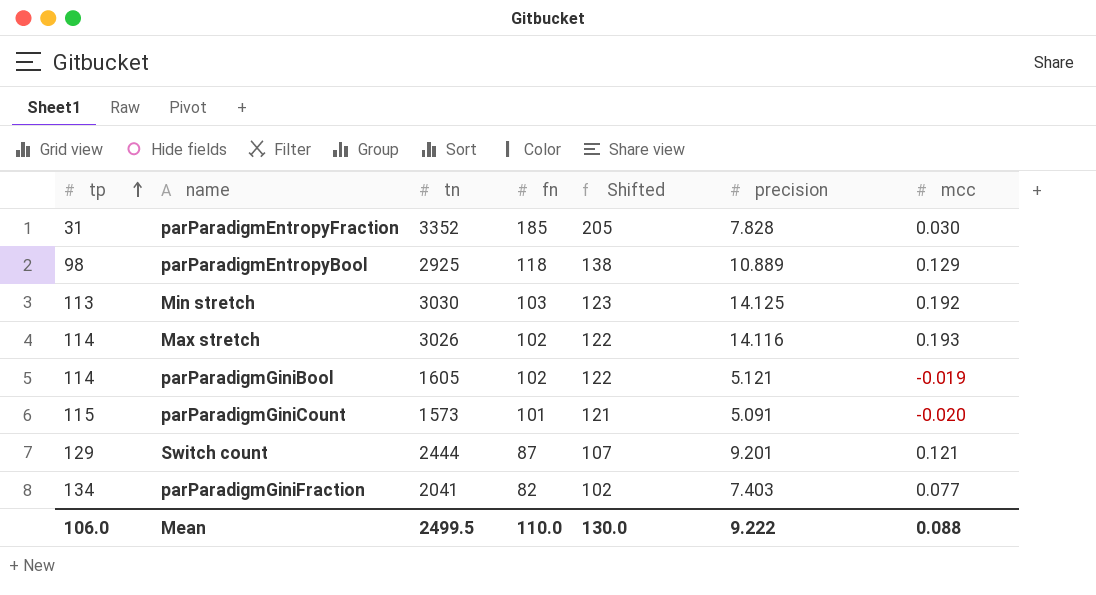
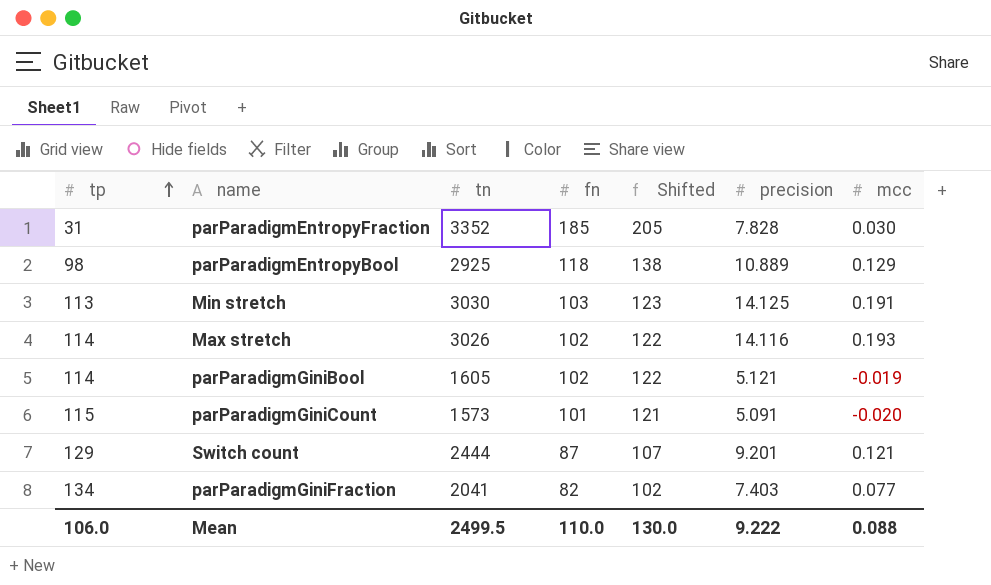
Min stretch | mcc: 0.192 -> 0.191

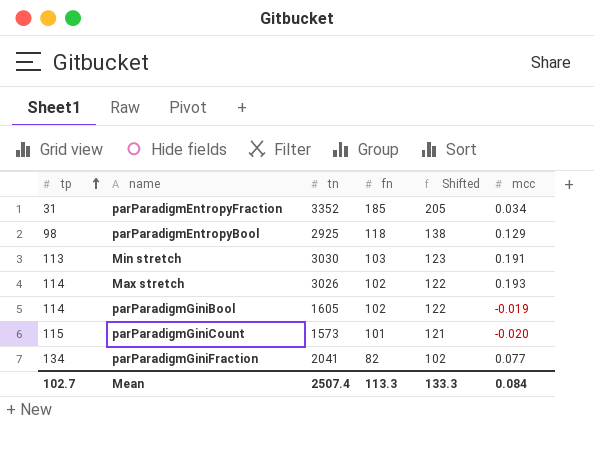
column precision | position: 6 -> none
row Switch count: 129 | 2444 | 87 | 107 | 9.201 | 0.121 -> none
parParadigmEntropyFraction | mcc: 0.030 -> 0.034
Mean | tp: 106.0 -> 102.7
Mean | tn: 2499.5 -> 2507.4
Mean | fn: 110.0 -> 113.3
Mean | Shifted: 130.0 -> 133.3
Mean | mcc: 0.088 -> 0.084

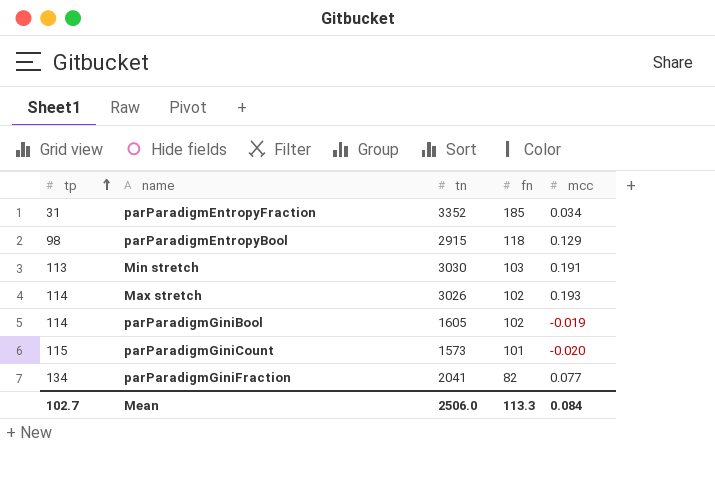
column Shifted | formula: [fn] + 20 -> none
parParadigmEntropyBool | tn: 2925 -> 2915
Mean | tn: 2507.4 -> 2506.0

